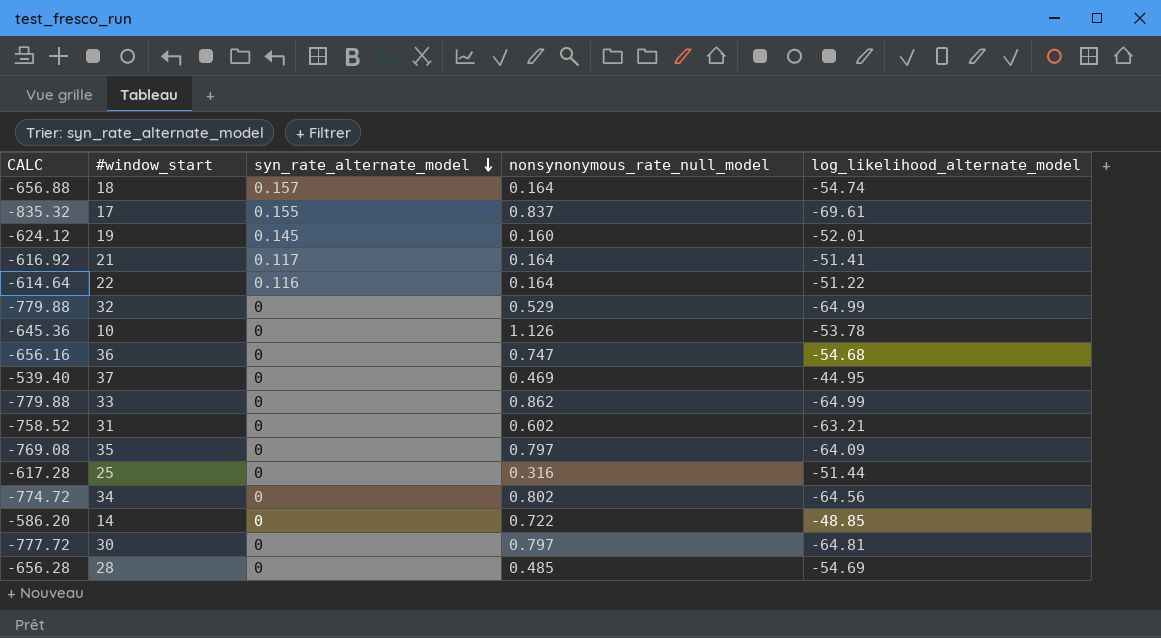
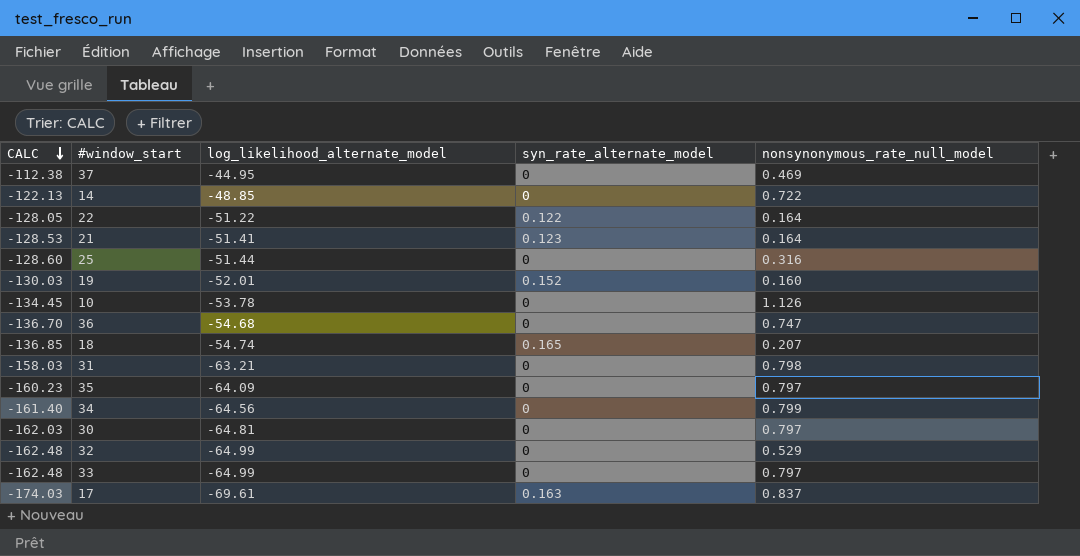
row order: syn_rate_alternate_model descending -> CALC descending
column CALC | formula: [log_likelihood_alternate_model] * 12 -> [log_likelihood_alternate_model] * 2.5
column log_likelihood_alternate_model | position: 5 -> 3
row 28: -656.28 | 0 | 0.485 | -54.69 -> none
22 | syn_rate_alternate_model: 0.116 -> 0.122
21 | syn_rate_alternate_model: 0.117 -> 0.123
19 | syn_rate_alternate_model: 0.145 -> 0.152
18 | syn_rate_alternate_model: 0.157 -> 0.165
18 | nonsynonymous_rate_null_model: 0.164 -> 0.207
31 | nonsynonymous_rate_null_model: 0.602 -> 0.798
34 | nonsynonymous_rate_null_model: 0.802 -> 0.799
33 | nonsynonymous_rate_null_model: 0.862 -> 0.797
17 | syn_rate_alternate_model: 0.155 -> 0.163

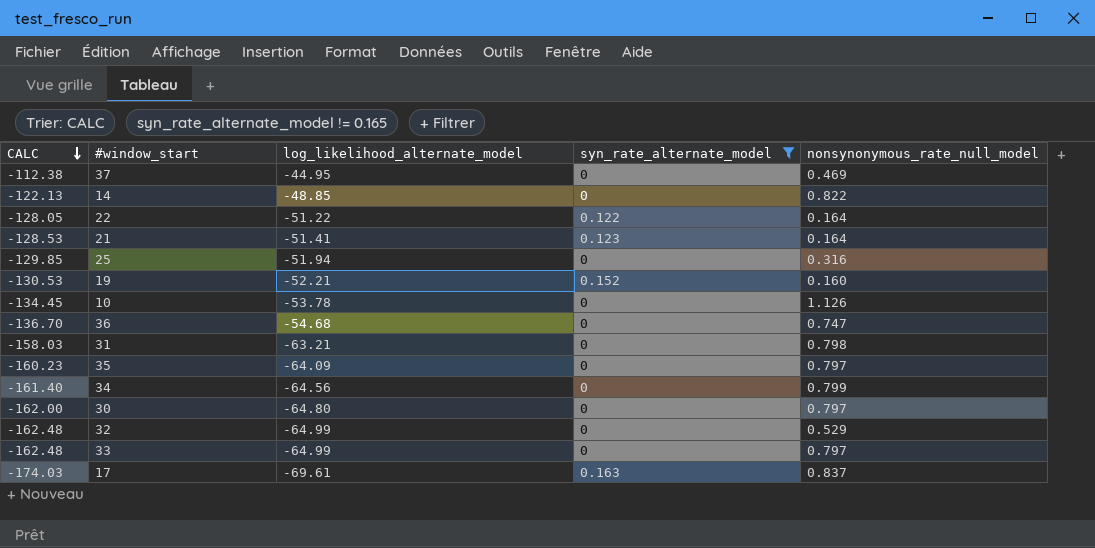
filter: none -> syn_rate_alternate_model != 0.165
14 | nonsynonymous_rate_null_model: 0.722 -> 0.822
25 | CALC: -128.60 -> -129.85
25 | log_likelihood_alternate_model: -51.44 -> -51.94
19 | CALC: -130.03 -> -130.53
19 | log_likelihood_alternate_model: -52.01 -> -52.21
30 | CALC: -162.03 -> -162.00
30 | log_likelihood_alternate_model: -64.81 -> -64.80

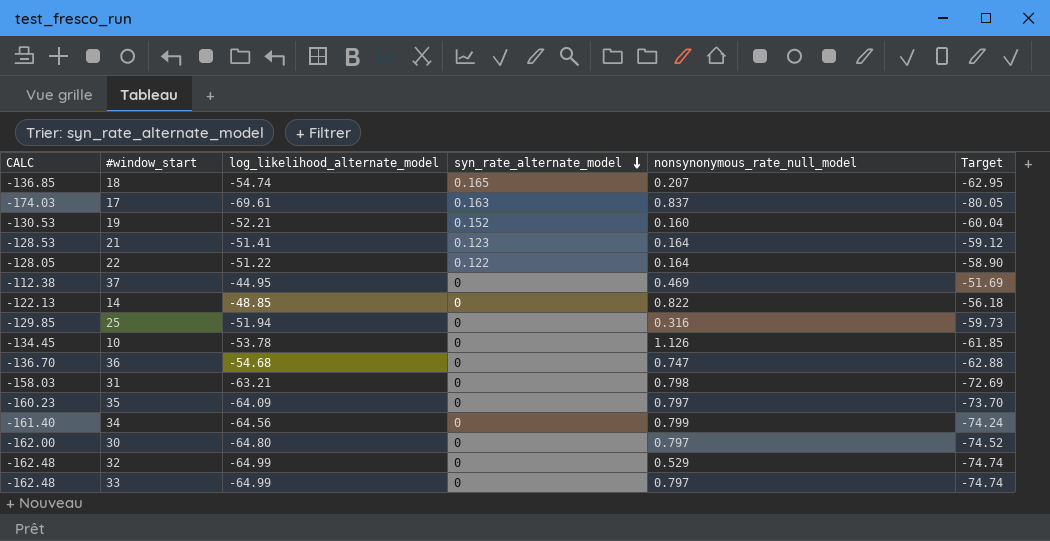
filter: syn_rate_alternate_model != 0.165 -> none
row order: CALC descending -> syn_rate_alternate_model descending
column Target | formula: none -> [log_likelihood_alternate_model] * 1.15

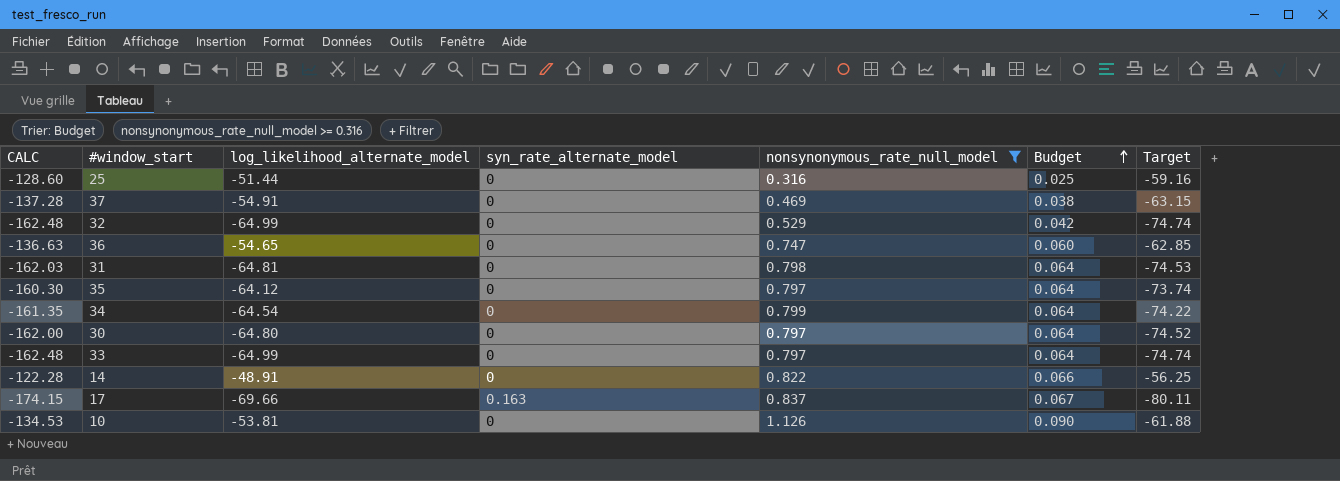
filter: none -> nonsynonymous_rate_null_model >= 0.316
row order: syn_rate_alternate_model descending -> Budget ascending
column Budget | formula: none -> [nonsynonymous_rate_null_model] * 0.08
25 | CALC: -129.85 -> -128.60
25 | log_likelihood_alternate_model: -51.94 -> -51.44
25 | Target: -59.73 -> -59.16
37 | CALC: -112.38 -> -137.28
37 | log_likelihood_alternate_model: -44.95 -> -54.91
37 | Target: -51.69 -> -63.15
36 | CALC: -136.70 -> -136.63
36 | log_likelihood_alternate_model: -54.68 -> -54.65
36 | Target: -62.88 -> -62.85
31 | CALC: -158.03 -> -162.03
31 | log_likelihood_alternate_model: -63.21 -> -64.81
31 | Target: -72.69 -> -74.53
35 | CALC: -160.23 -> -160.30
35 | log_likelihood_alternate_model: -64.09 -> -64.12
35 | Target: -73.70 -> -73.74
34 | CALC: -161.40 -> -161.35
34 | log_likelihood_alternate_model: -64.56 -> -64.54
34 | Target: -74.24 -> -74.22
14 | CALC: -122.13 -> -122.28
14 | log_likelihood_alternate_model: -48.85 -> -48.91
14 | Target: -56.18 -> -56.25
17 | CALC: -174.03 -> -174.15
17 | log_likelihood_alternate_model: -69.61 -> -69.66
17 | Target: -80.05 -> -80.11
10 | CALC: -134.45 -> -134.53
10 | log_likelihood_alternate_model: -53.78 -> -53.81
10 | Target: -61.85 -> -61.88

